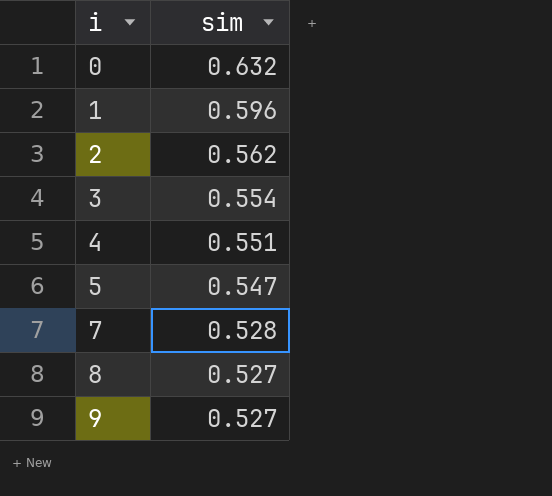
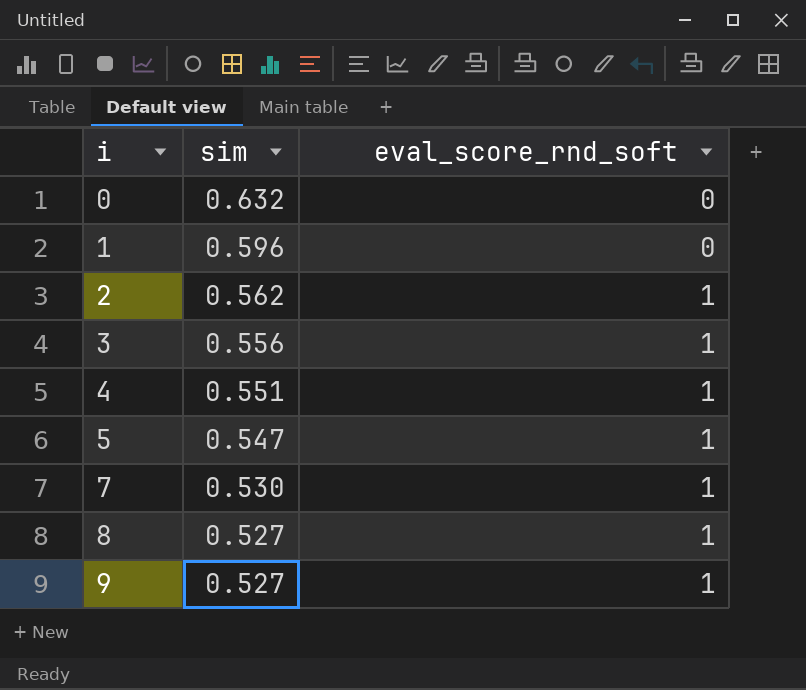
column eval_score_rnd_soft | position: none -> 3
3 | sim: 0.554 -> 0.556
7 | sim: 0.528 -> 0.530

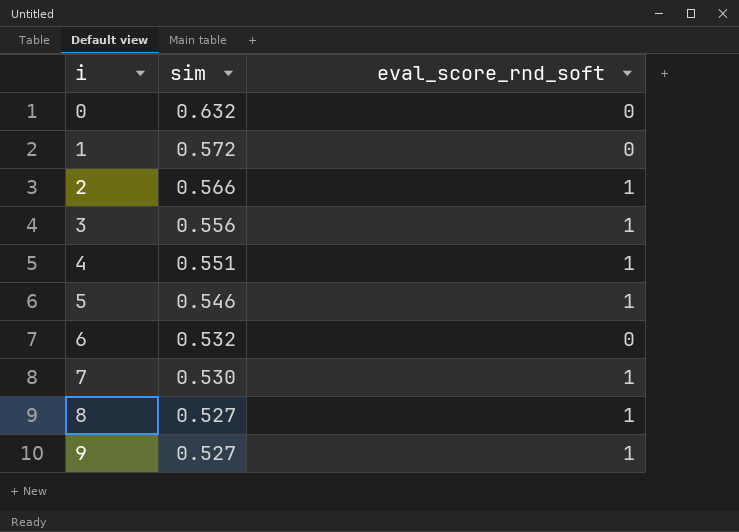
1 | sim: 0.596 -> 0.572
2 | sim: 0.562 -> 0.566
5 | sim: 0.547 -> 0.546
row 6: none -> 0.532 | 0

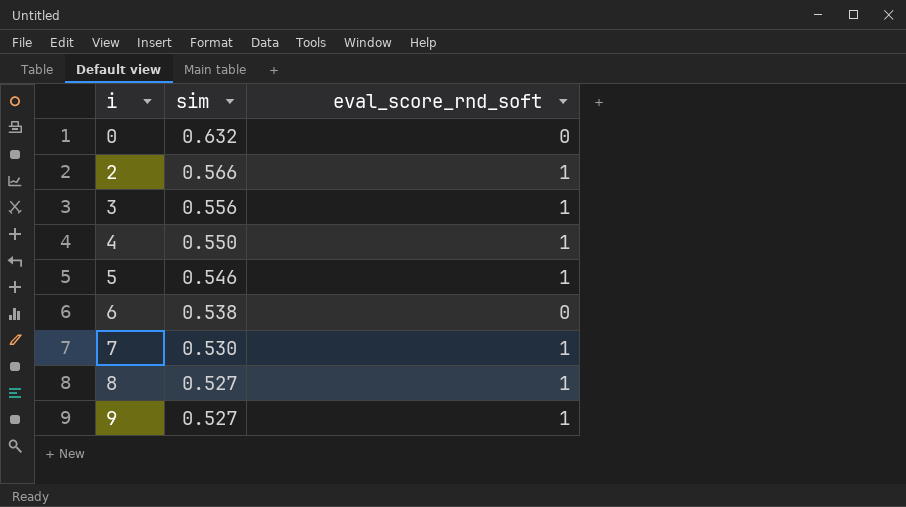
row 1: 0.572 | 0 -> none
4 | sim: 0.551 -> 0.550
6 | sim: 0.532 -> 0.538

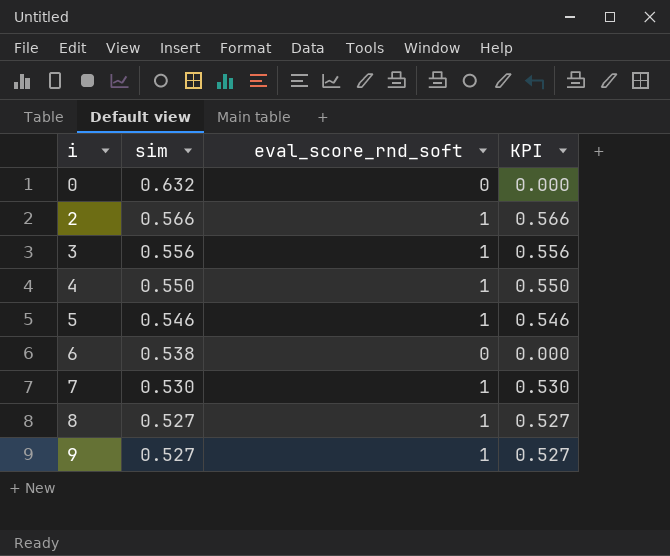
column KPI | formula: none -> [sim] * [eval_score_rnd_soft]

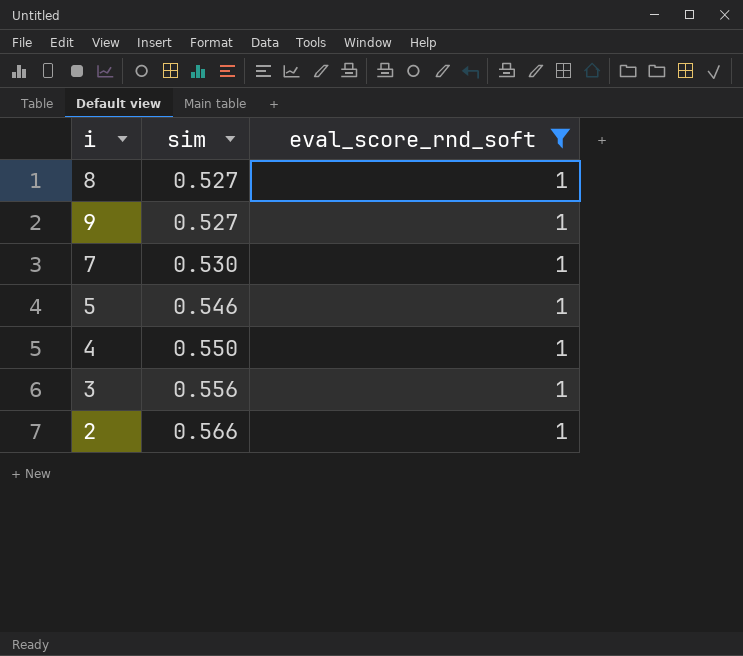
filter: none -> eval_score_rnd_soft = 1
row order: i ascending -> sim ascending
column KPI | formula: [sim] * [eval_score_rnd_soft] -> none

